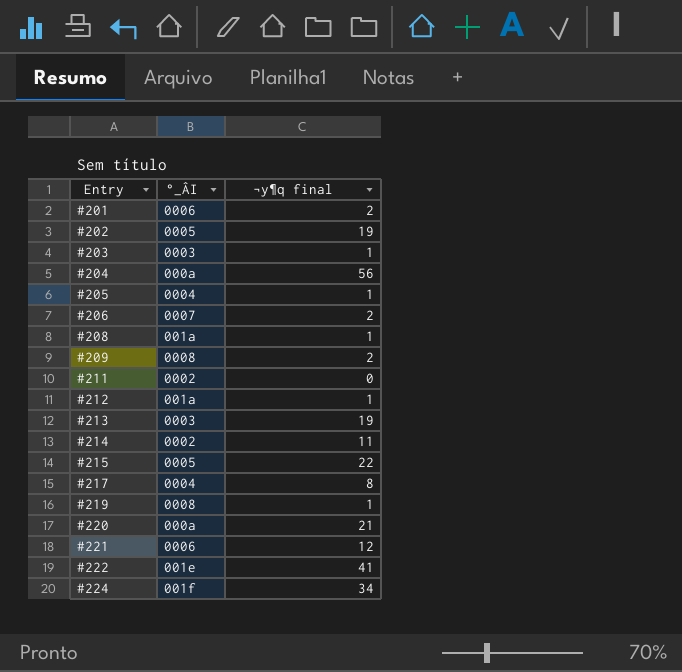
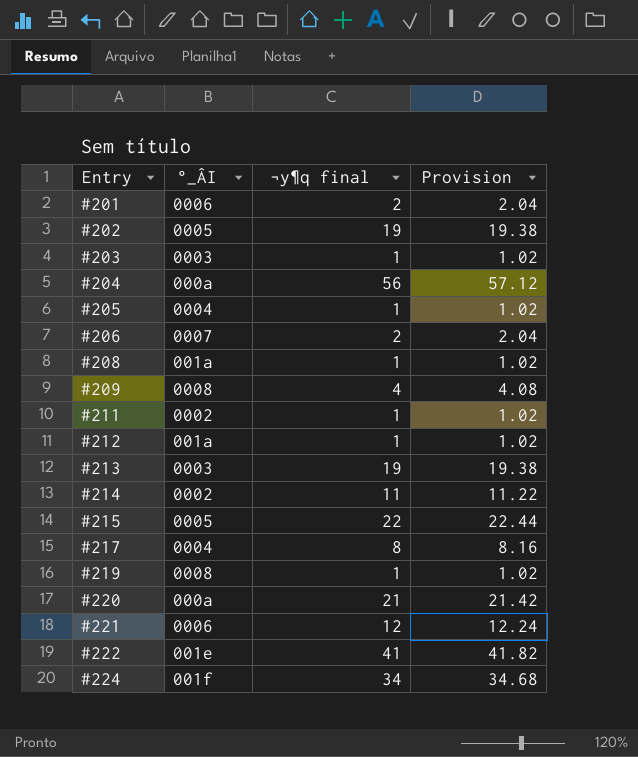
column Provision | formula: none -> [¬y¶q final] * 1.02
#209 | ¬y¶q final: 2 -> 4
#211 | ¬y¶q final: 0 -> 1

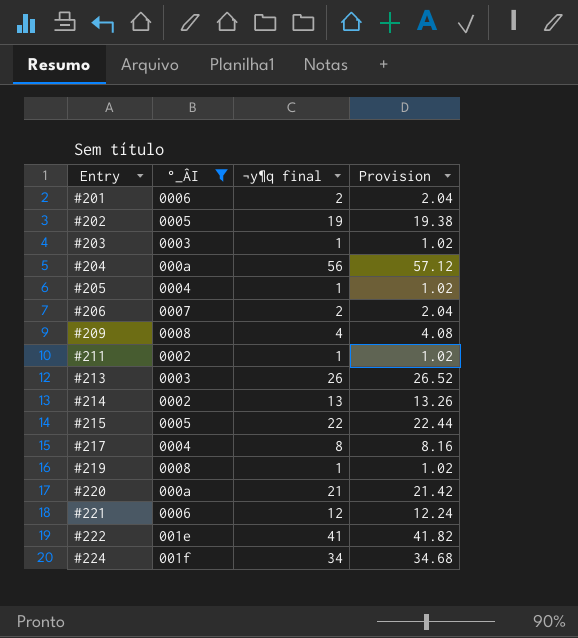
filter: none -> °_ÂI != 001a
#213 | ¬y¶q final: 19 -> 26
#213 | Provision: 19.38 -> 26.52
#214 | ¬y¶q final: 11 -> 13
#214 | Provision: 11.22 -> 13.26

